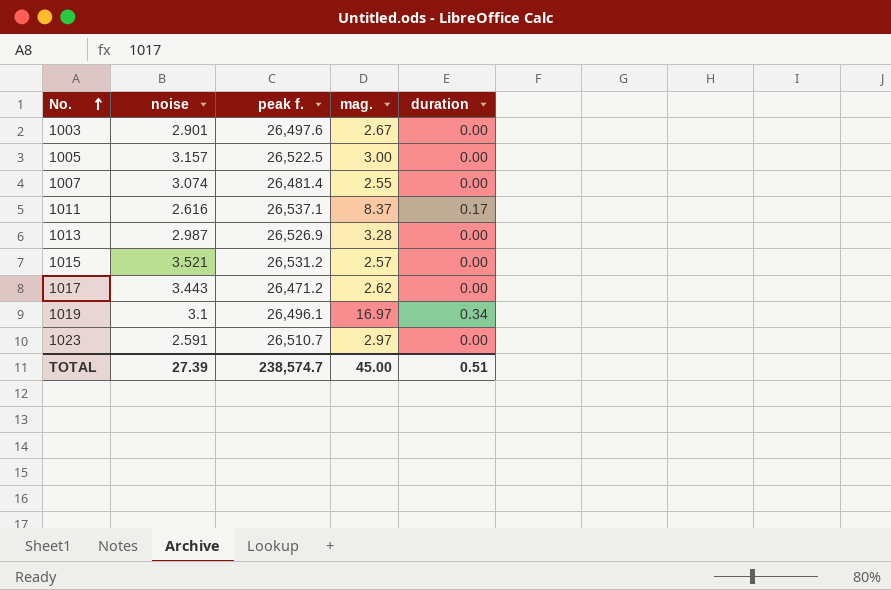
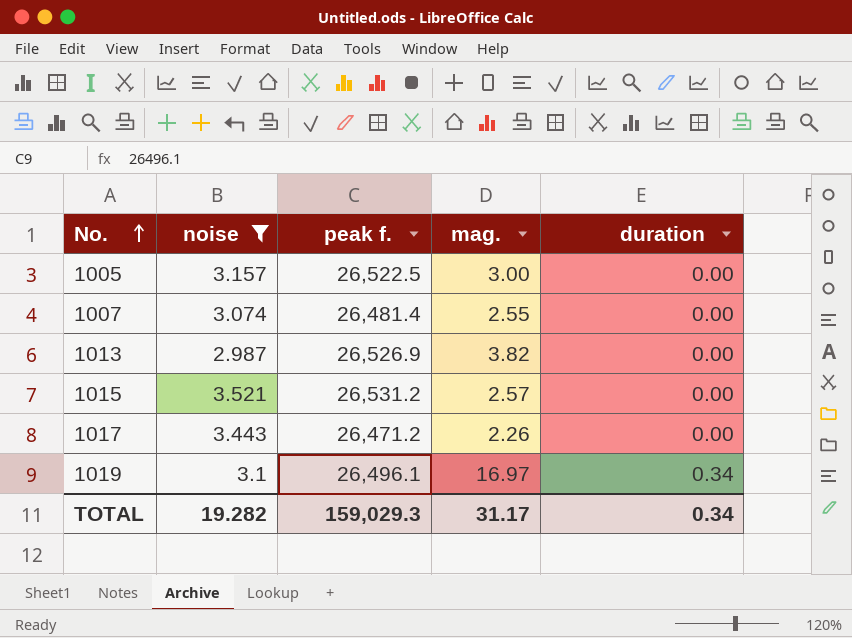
filter: none -> noise >= 2.987
1013 | mag.: 3.28 -> 3.82
1017 | mag.: 2.62 -> 2.26
TOTAL | noise: 27.39 -> 19.282
TOTAL | peak f.: 238,574.7 -> 159,029.3
TOTAL | mag.: 45.00 -> 31.17
TOTAL | duration: 0.51 -> 0.34

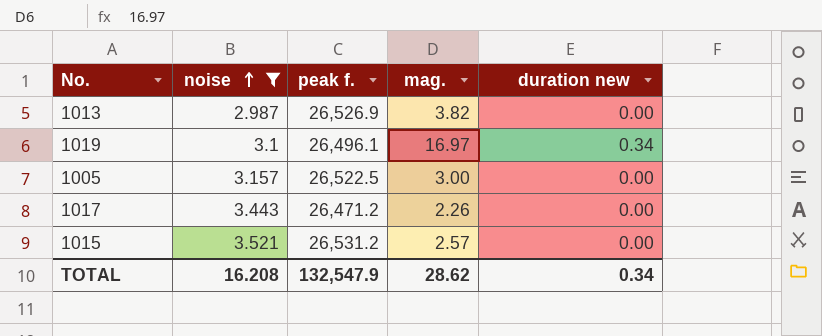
row order: No. ascending -> noise ascending
column name: duration -> duration new
row 1007: 3.074 | 26,481.4 | 2.55 | 0.00 -> none
TOTAL | noise: 19.282 -> 16.208
TOTAL | peak f.: 159,029.3 -> 132,547.9
TOTAL | mag.: 31.17 -> 28.62

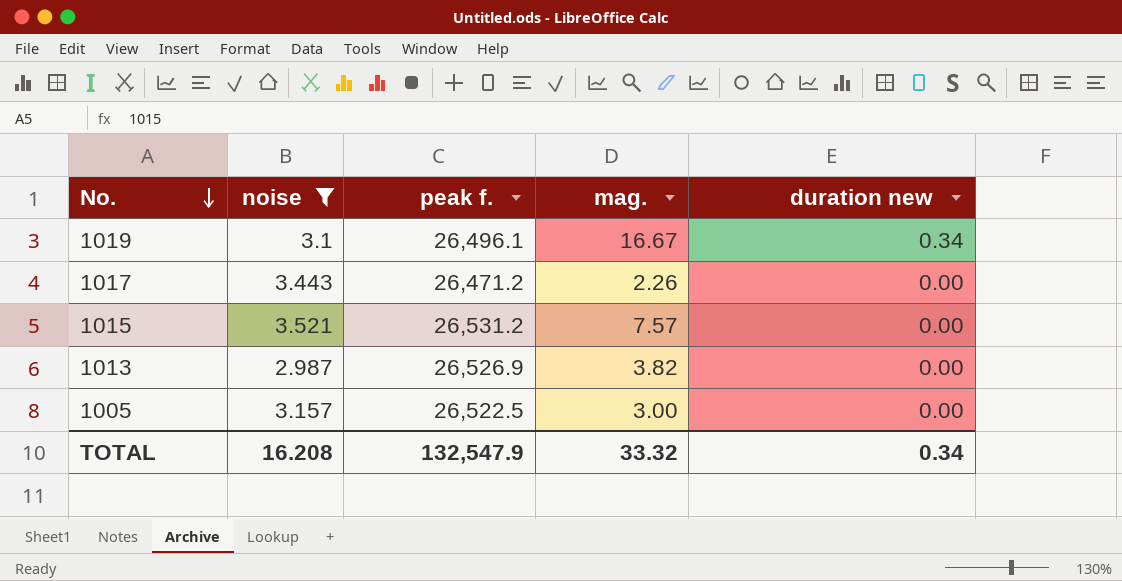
row order: noise ascending -> No. descending
1019 | mag.: 16.97 -> 16.67
1015 | mag.: 2.57 -> 7.57
TOTAL | mag.: 28.62 -> 33.32

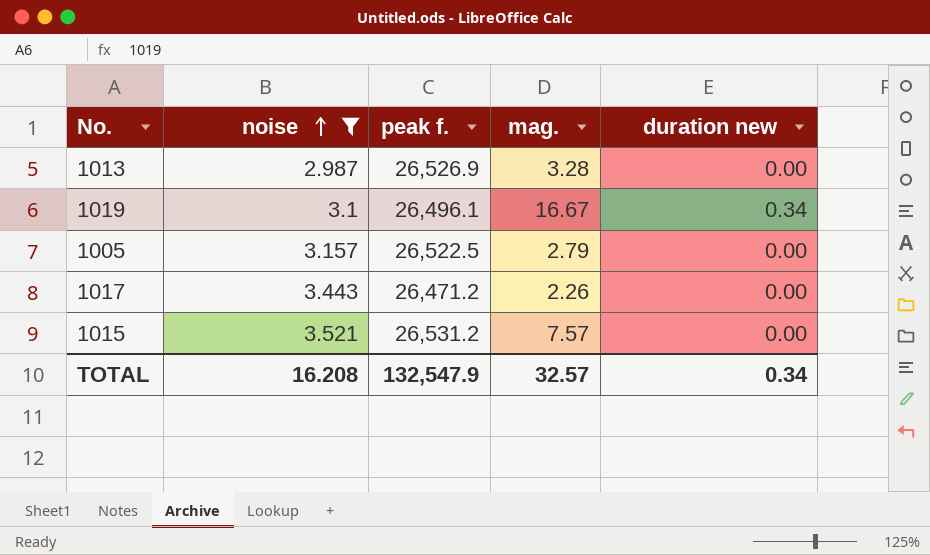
row order: No. descending -> noise ascending
1013 | mag.: 3.82 -> 3.28
1005 | mag.: 3.00 -> 2.79
TOTAL | mag.: 33.32 -> 32.57

